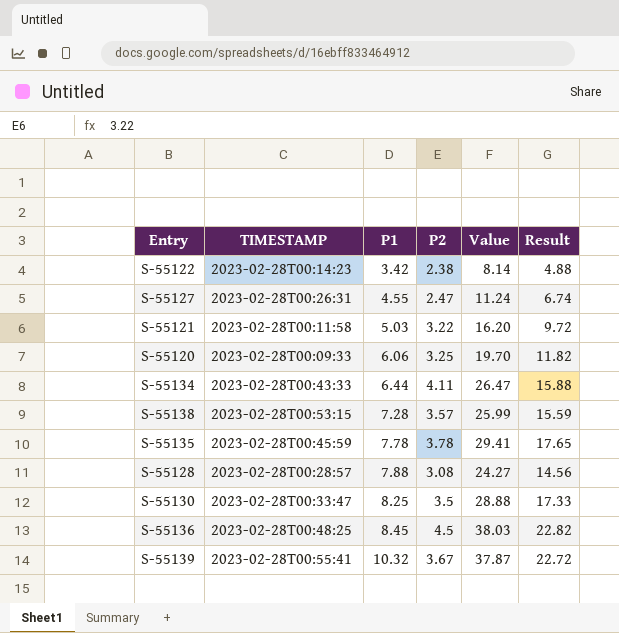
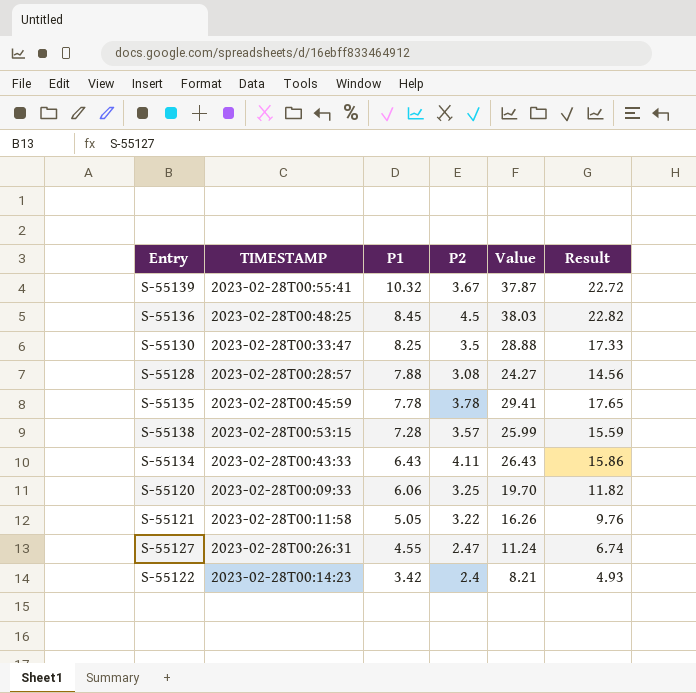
row order: P1 ascending -> P1 descending
S-55134 | P1: 6.44 -> 6.43
S-55134 | Value: 26.47 -> 26.43
S-55134 | Result: 15.88 -> 15.86
S-55121 | P1: 5.03 -> 5.05
S-55121 | Value: 16.20 -> 16.26
S-55121 | Result: 9.72 -> 9.76
S-55122 | P2: 2.38 -> 2.4
S-55122 | Value: 8.14 -> 8.21
S-55122 | Result: 4.88 -> 4.93

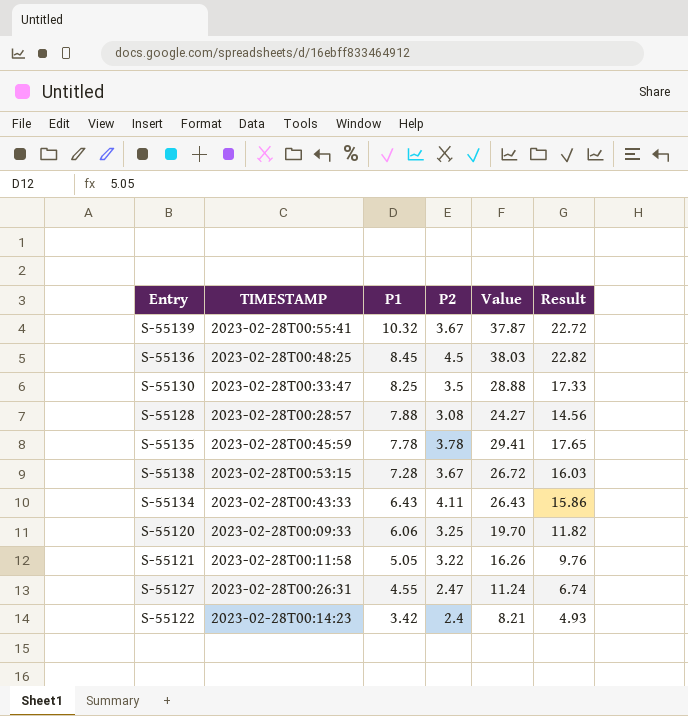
S-55138 | P2: 3.57 -> 3.67
S-55138 | Value: 25.99 -> 26.72
S-55138 | Result: 15.59 -> 16.03

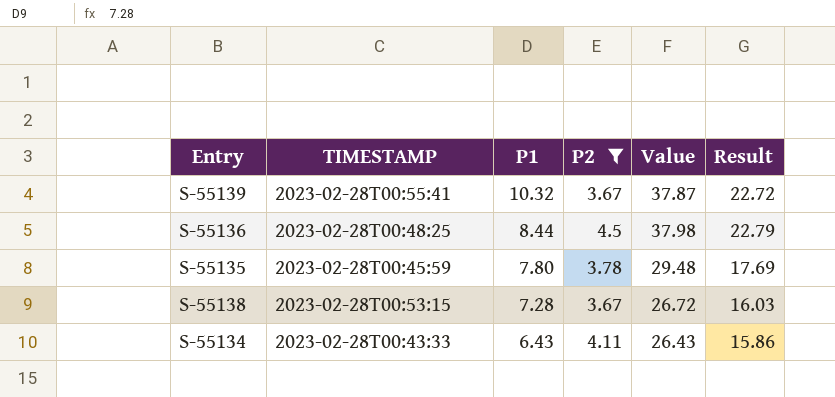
filter: none -> P2 >= 3.67
S-55136 | P1: 8.45 -> 8.44
S-55136 | Value: 38.03 -> 37.98
S-55136 | Result: 22.82 -> 22.79
S-55135 | P1: 7.78 -> 7.80
S-55135 | Value: 29.41 -> 29.48
S-55135 | Result: 17.65 -> 17.69

